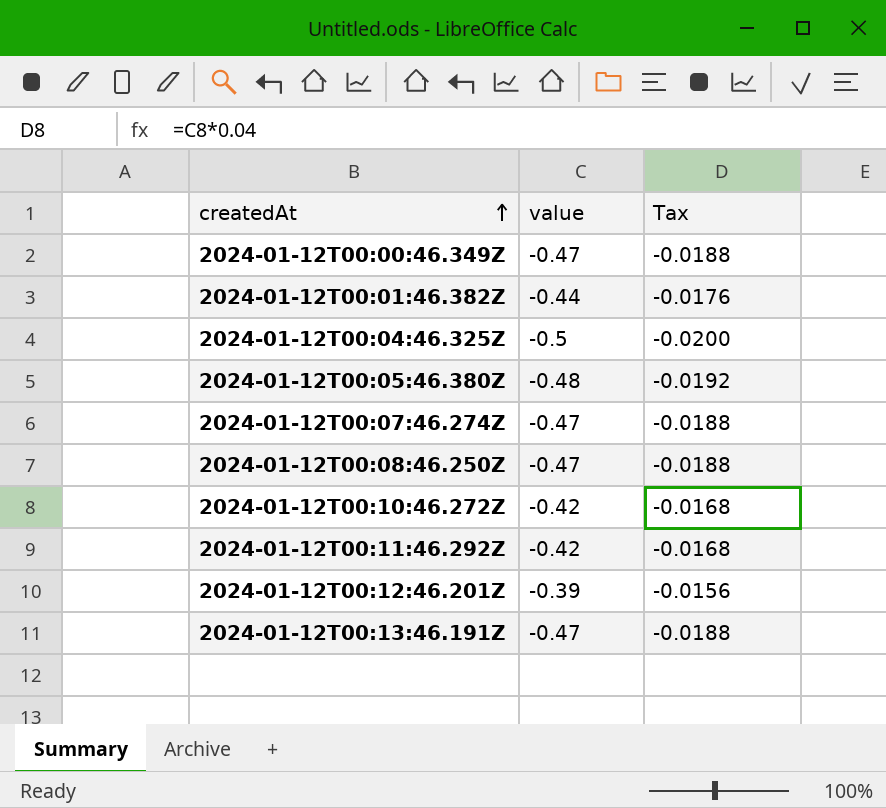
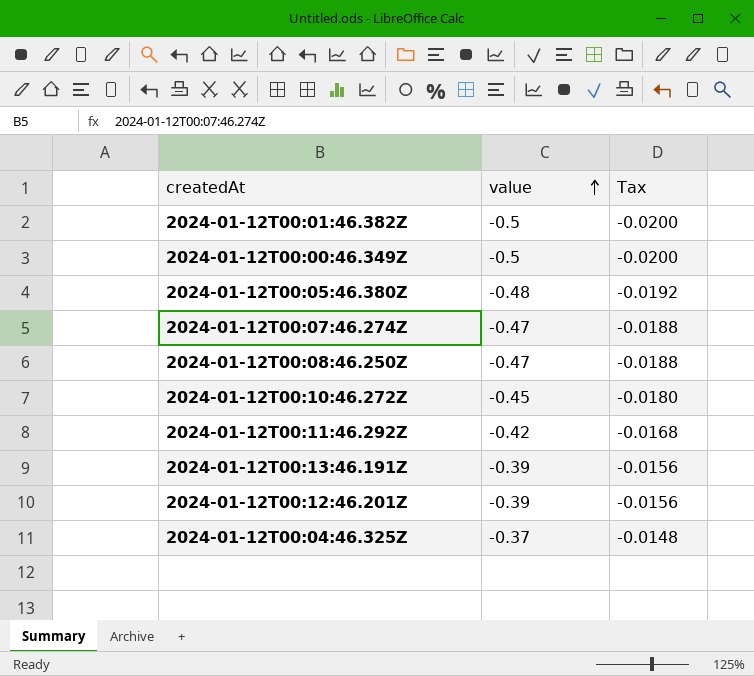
row order: createdAt ascending -> value ascending
2024-01-12T00:01:46.382Z | value: -0.44 -> -0.5
2024-01-12T00:01:46.382Z | Tax: -0.0176 -> -0.0200
2024-01-12T00:00:46.349Z | value: -0.47 -> -0.5
2024-01-12T00:00:46.349Z | Tax: -0.0188 -> -0.0200
2024-01-12T00:10:46.272Z | value: -0.42 -> -0.45
2024-01-12T00:10:46.272Z | Tax: -0.0168 -> -0.0180
2024-01-12T00:13:46.191Z | value: -0.47 -> -0.39
2024-01-12T00:13:46.191Z | Tax: -0.0188 -> -0.0156
2024-01-12T00:04:46.325Z | value: -0.5 -> -0.37
2024-01-12T00:04:46.325Z | Tax: -0.0200 -> -0.0148

